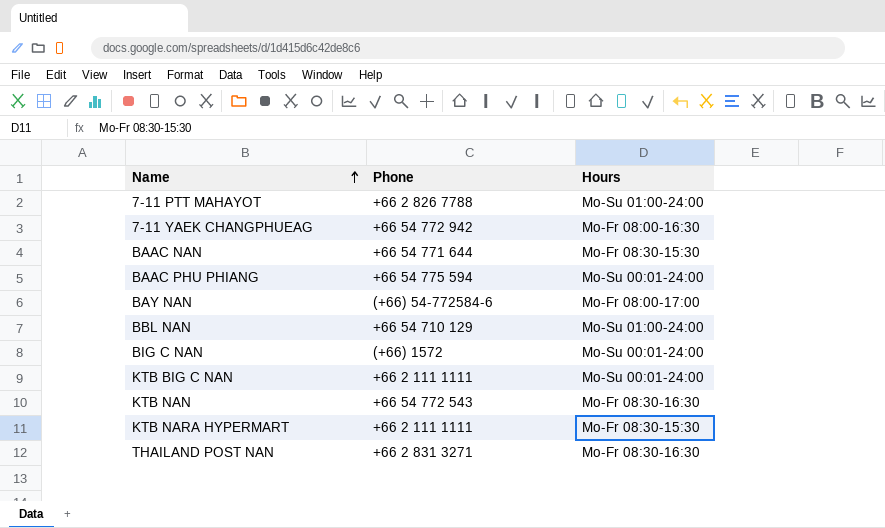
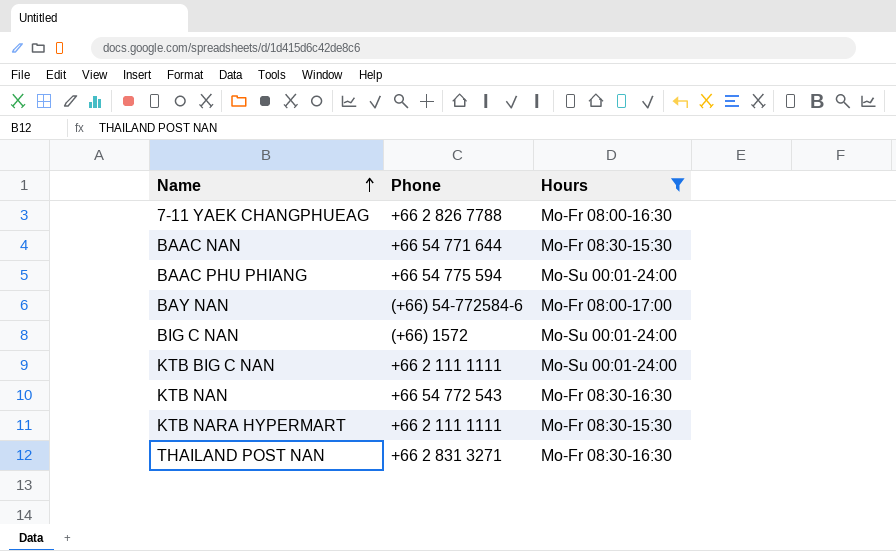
filter: none -> Hours != Mo-Su 01:00-24:00
7-11 YAEK CHANGPHUEAG | Phone: +66 54 772 942 -> +66 2 826 7788

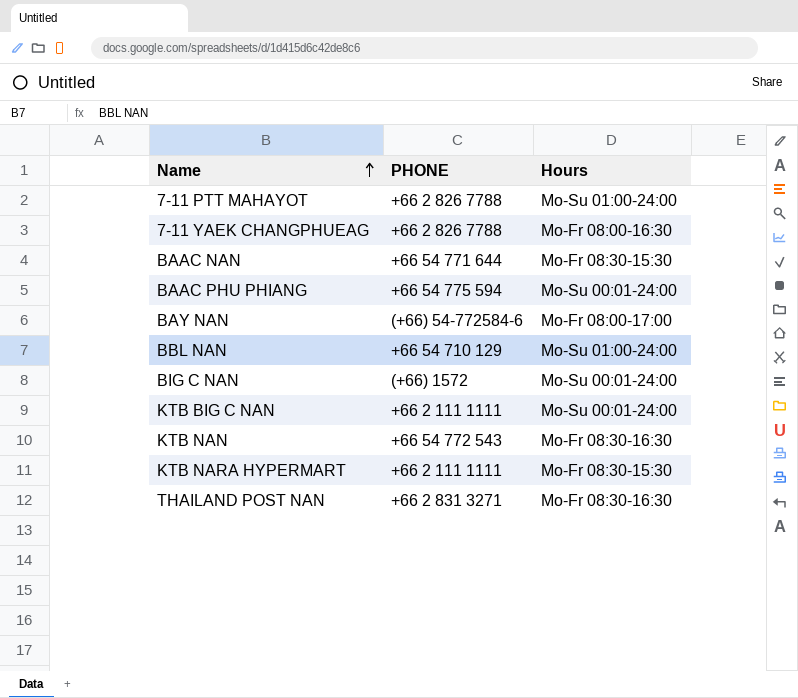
filter: Hours != Mo-Su 01:00-24:00 -> none
column name: Phone -> PHONE

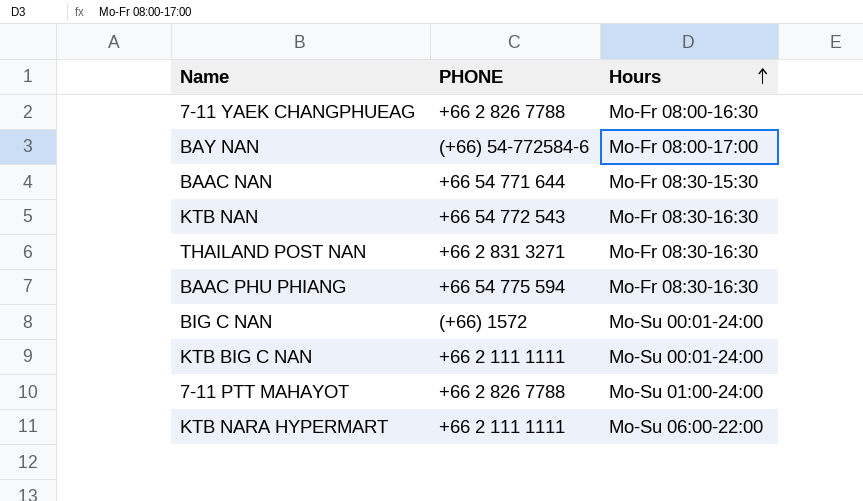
row order: Name ascending -> Hours ascending
row BBL NAN: +66 54 710 129 | Mo-Su 01:00-24:00 -> none
BAAC PHU PHIANG | Hours: Mo-Su 00:01-24:00 -> Mo-Fr 08:30-16:30
KTB NARA HYPERMART | Hours: Mo-Fr 08:30-15:30 -> Mo-Su 06:00-22:00

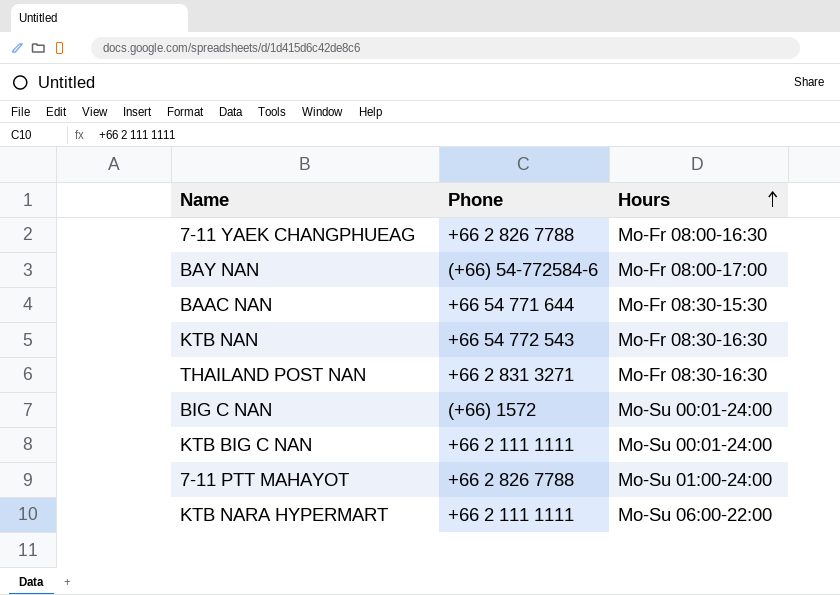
column name: PHONE -> Phone
row BAAC PHU PHIANG: +66 54 775 594 | Mo-Fr 08:30-16:30 -> none

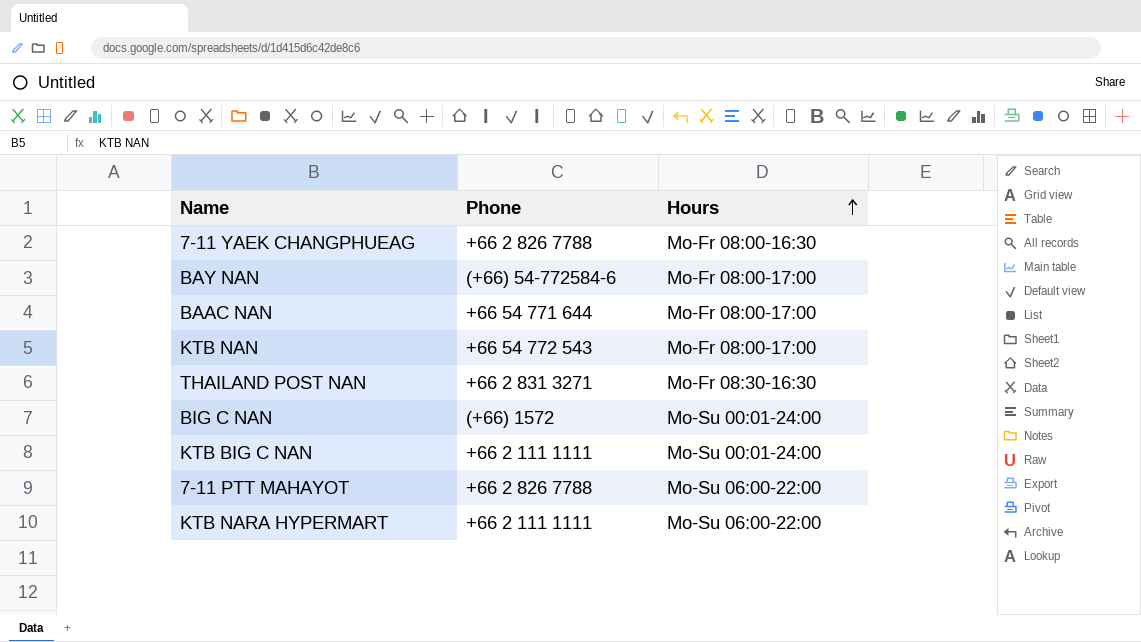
BAAC NAN | Hours: Mo-Fr 08:30-15:30 -> Mo-Fr 08:00-17:00
KTB NAN | Hours: Mo-Fr 08:30-16:30 -> Mo-Fr 08:00-17:00
7-11 PTT MAHAYOT | Hours: Mo-Su 01:00-24:00 -> Mo-Su 06:00-22:00

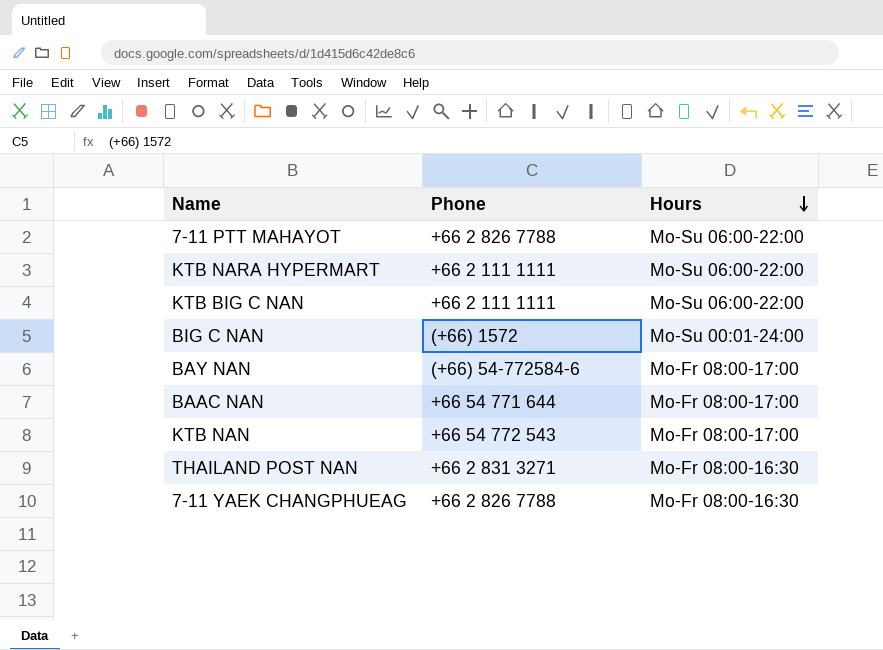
row order: Hours ascending -> Hours descending
KTB BIG C NAN | Hours: Mo-Su 00:01-24:00 -> Mo-Su 06:00-22:00
THAILAND POST NAN | Hours: Mo-Fr 08:30-16:30 -> Mo-Fr 08:00-16:30

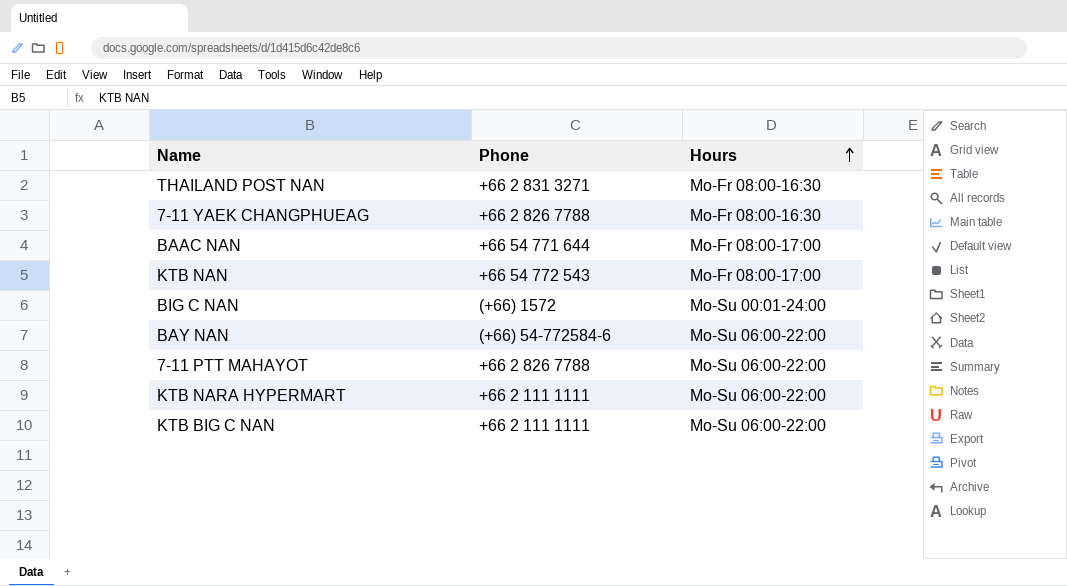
row order: Hours descending -> Hours ascending
BAY NAN | Hours: Mo-Fr 08:00-17:00 -> Mo-Su 06:00-22:00

